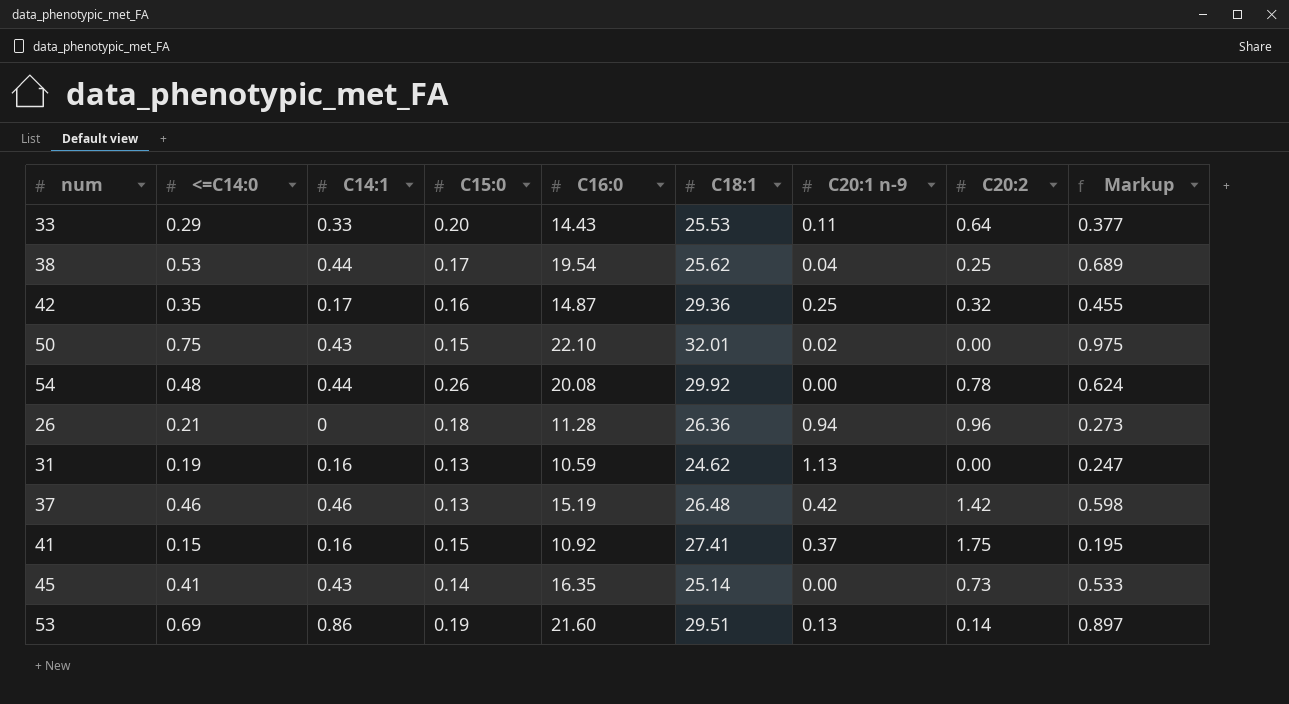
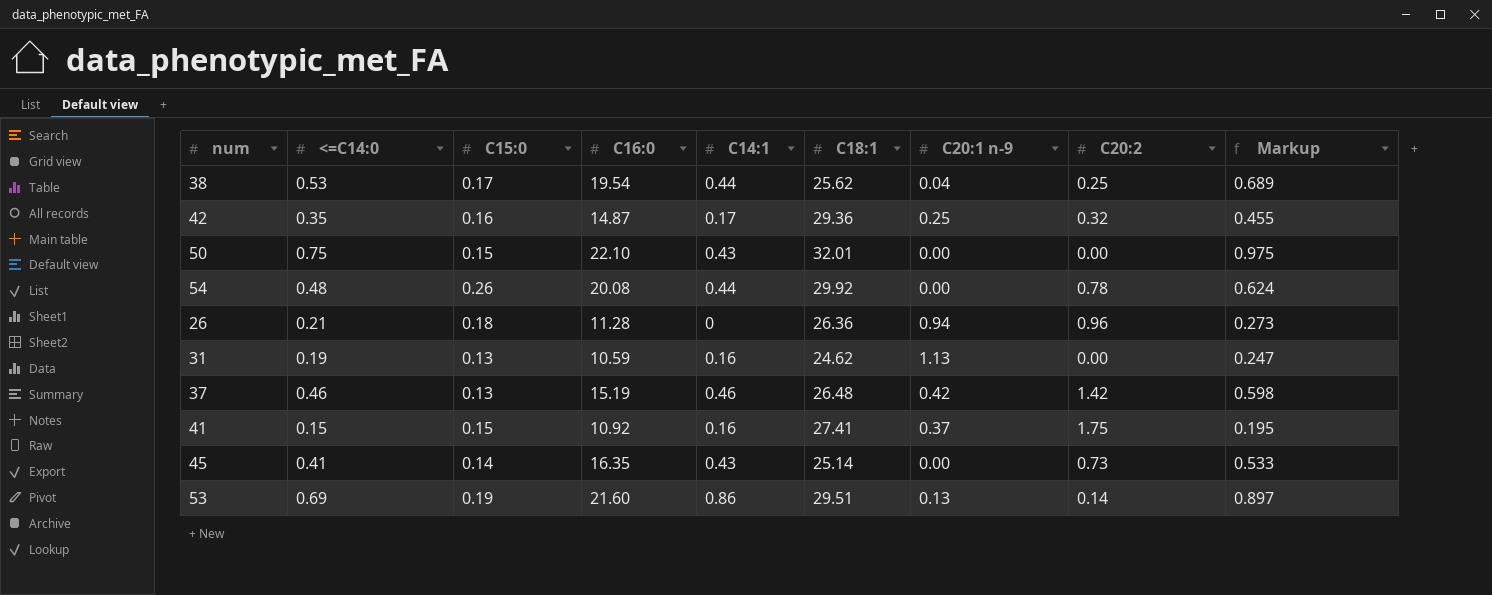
column C14:1 | position: 3 -> 5
row 33: 0.29 | 0.33 | 0.20 | 14.43 | 25.53 | 0.11 | 0.64 | 0.377 -> none
50 | C20:1 n-9: 0.02 -> 0.00

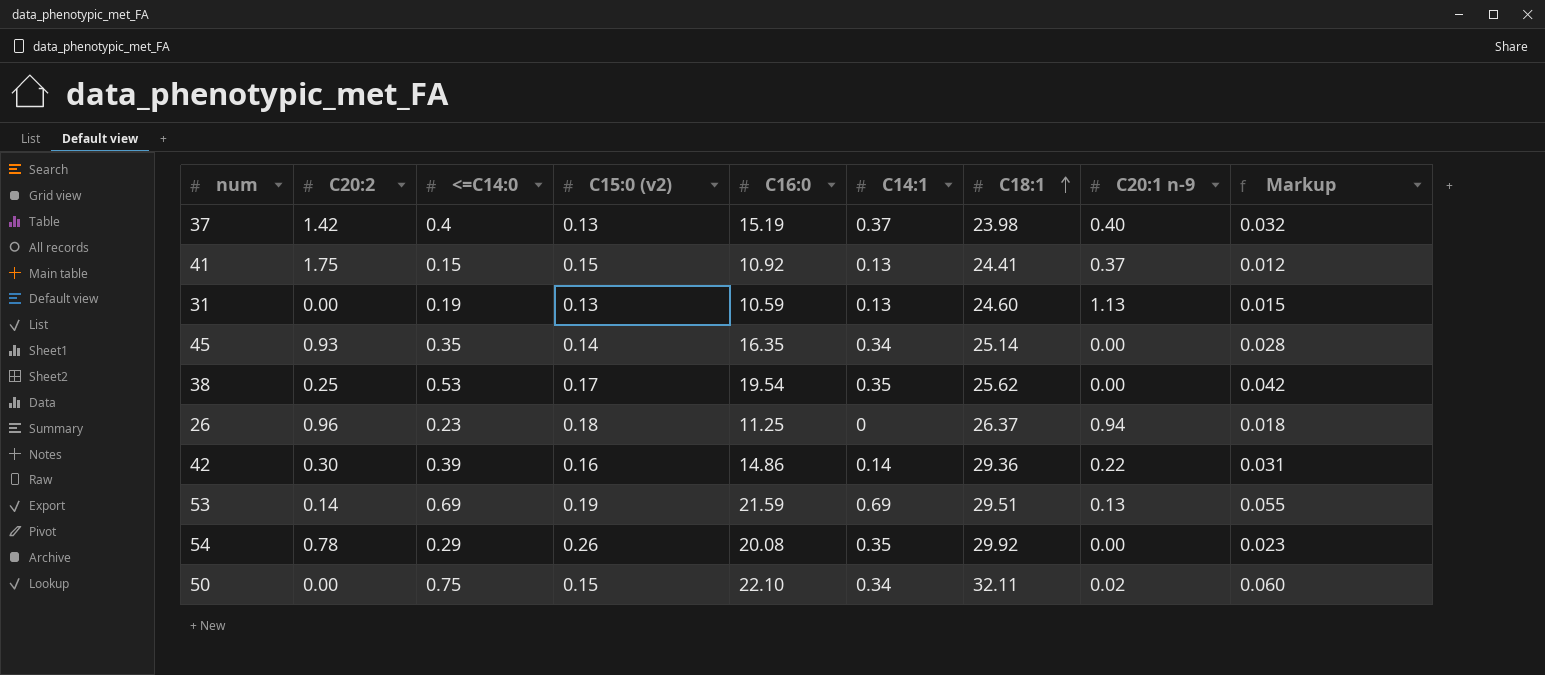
row order: none -> C18:1 ascending
column C20:2 | position: 8 -> 2
column name: C15:0 -> C15:0 (v2)
column Markup | formula: [<=C14:0] * 1.3 -> [<=C14:0] * 0.08
37 | <=C14:0: 0.46 -> 0.4
37 | C14:1: 0.46 -> 0.37
37 | C18:1: 26.48 -> 23.98
37 | C20:1 n-9: 0.42 -> 0.40
41 | C14:1: 0.16 -> 0.13
41 | C18:1: 27.41 -> 24.41
31 | C14:1: 0.16 -> 0.13
31 | C18:1: 24.62 -> 24.60
45 | C20:2: 0.73 -> 0.93
45 | <=C14:0: 0.41 -> 0.35
45 | C14:1: 0.43 -> 0.34
38 | C14:1: 0.44 -> 0.35
38 | C20:1 n-9: 0.04 -> 0.00
26 | <=C14:0: 0.21 -> 0.23
26 | C16:0: 11.28 -> 11.25
26 | C18:1: 26.36 -> 26.37
42 | C20:2: 0.32 -> 0.30
42 | <=C14:0: 0.35 -> 0.39
42 | C16:0: 14.87 -> 14.86
42 | C14:1: 0.17 -> 0.14
42 | C20:1 n-9: 0.25 -> 0.22
53 | C16:0: 21.60 -> 21.59
53 | C14:1: 0.86 -> 0.69
54 | <=C14:0: 0.48 -> 0.29
54 | C14:1: 0.44 -> 0.35
50 | C14:1: 0.43 -> 0.34
50 | C18:1: 32.01 -> 32.11
50 | C20:1 n-9: 0.00 -> 0.02

